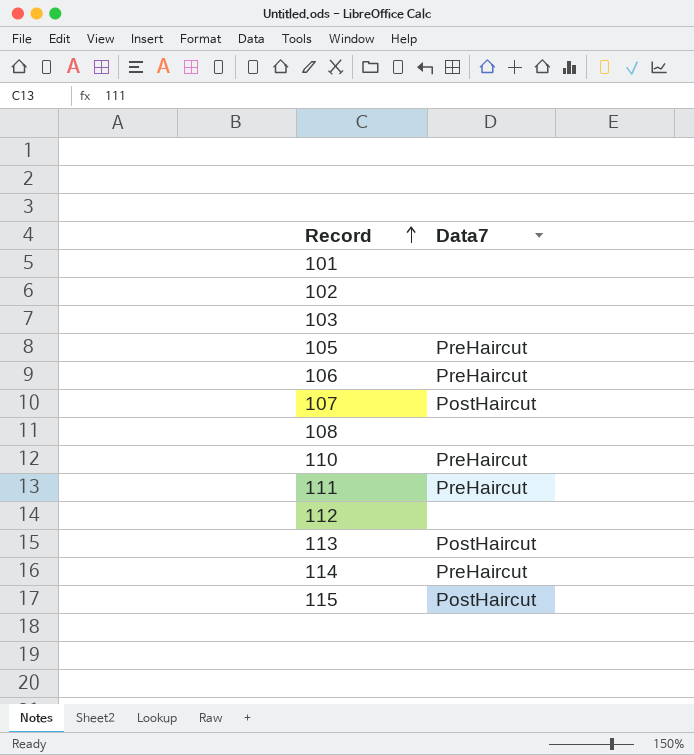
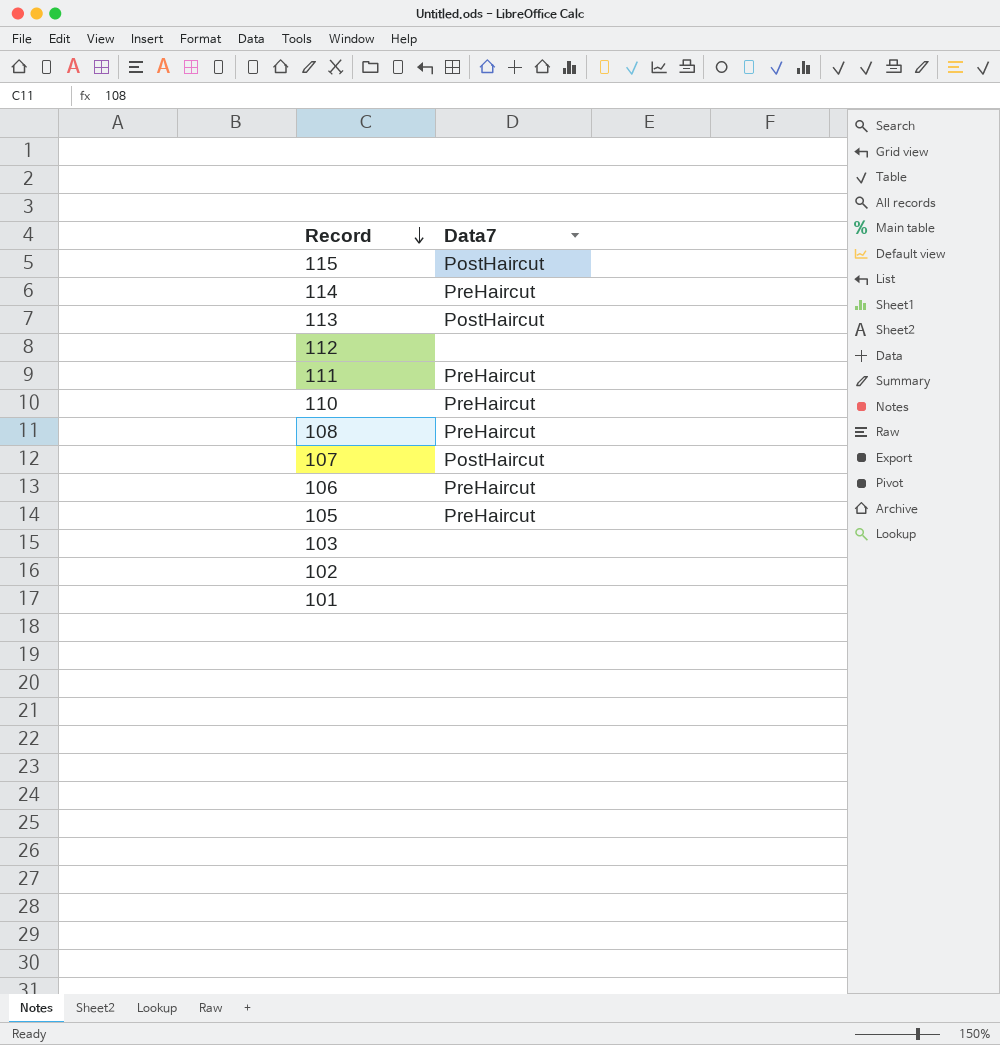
row order: Record ascending -> Record descending
108 | Data7: none -> PreHaircut

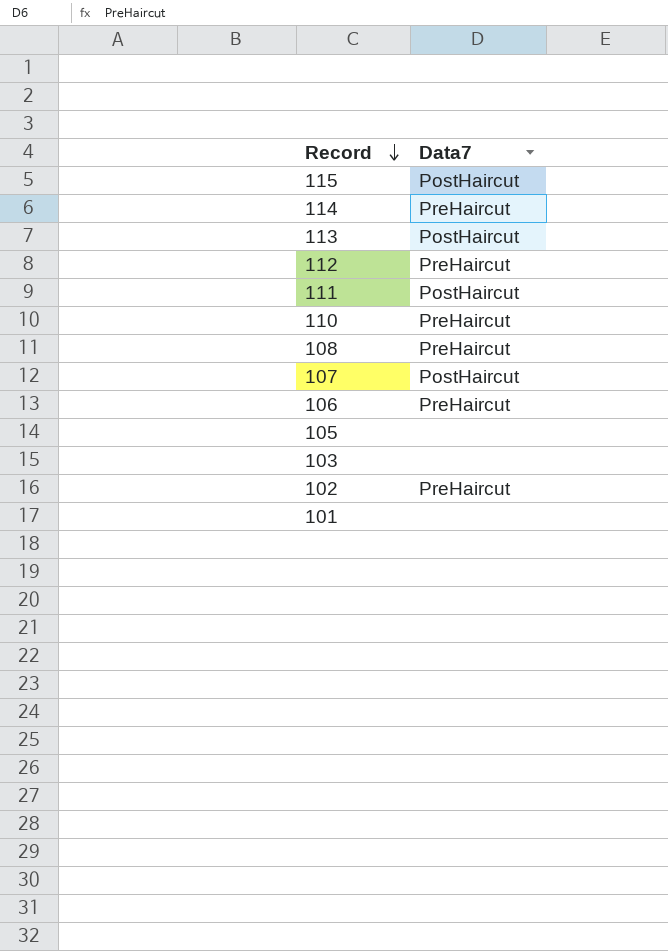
112 | Data7: none -> PreHaircut
111 | Data7: PreHaircut -> PostHaircut
105 | Data7: PreHaircut -> none
102 | Data7: none -> PreHaircut

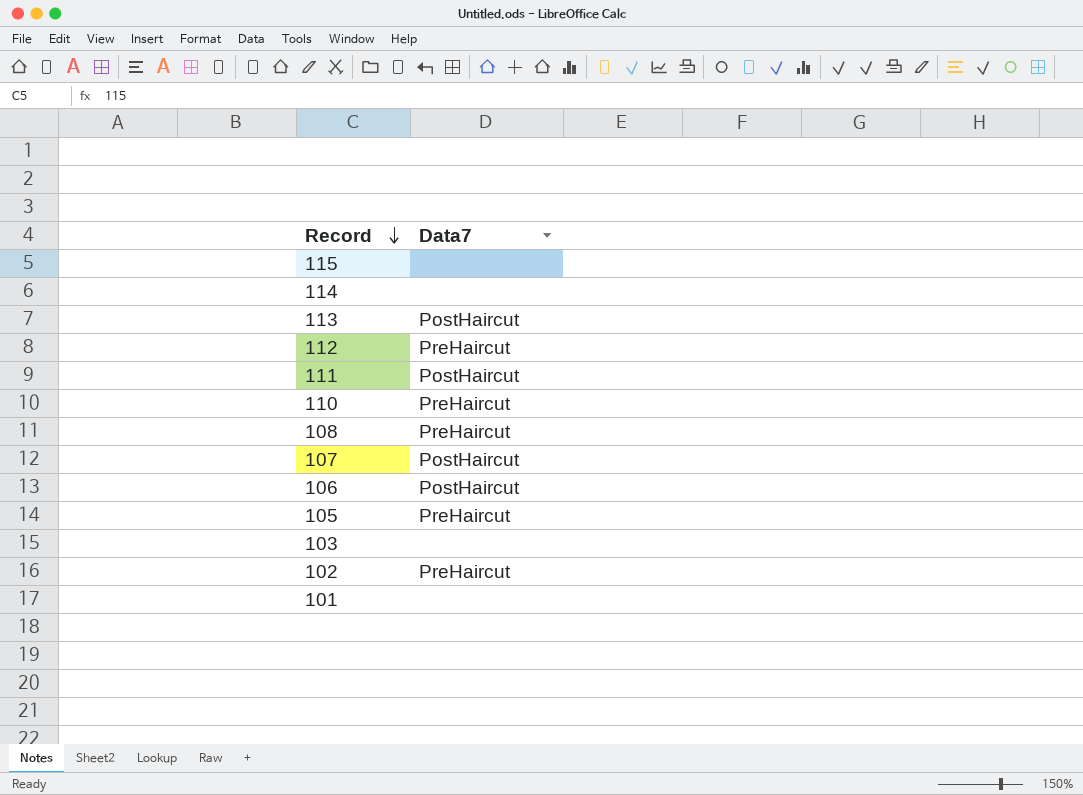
115 | Data7: PostHaircut -> none
114 | Data7: PreHaircut -> none
106 | Data7: PreHaircut -> PostHaircut
105 | Data7: none -> PreHaircut

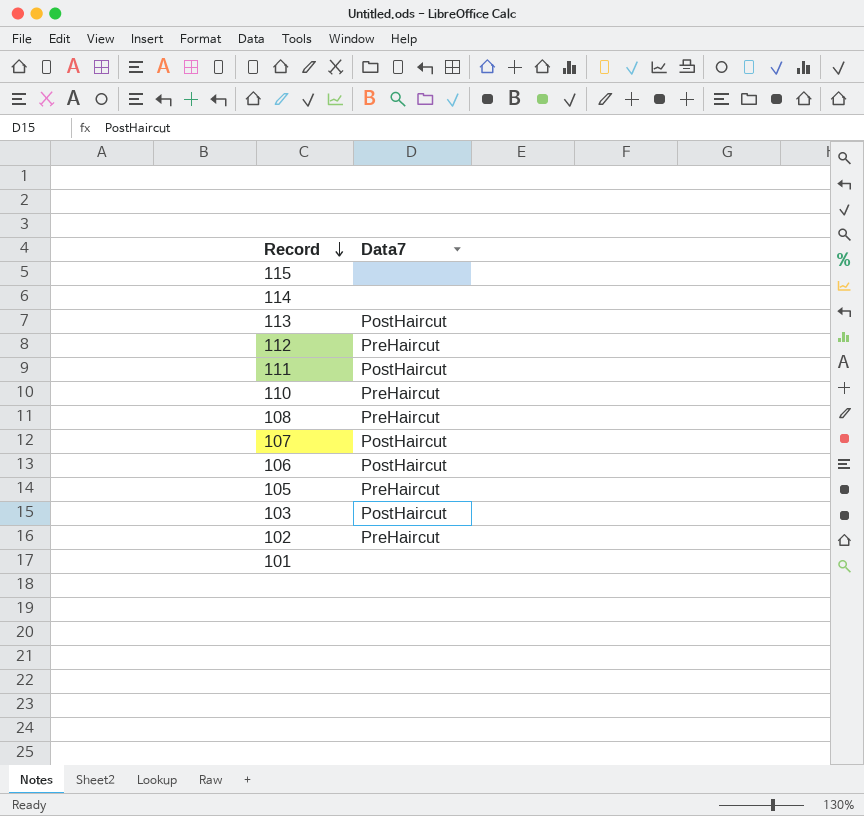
103 | Data7: none -> PostHaircut

